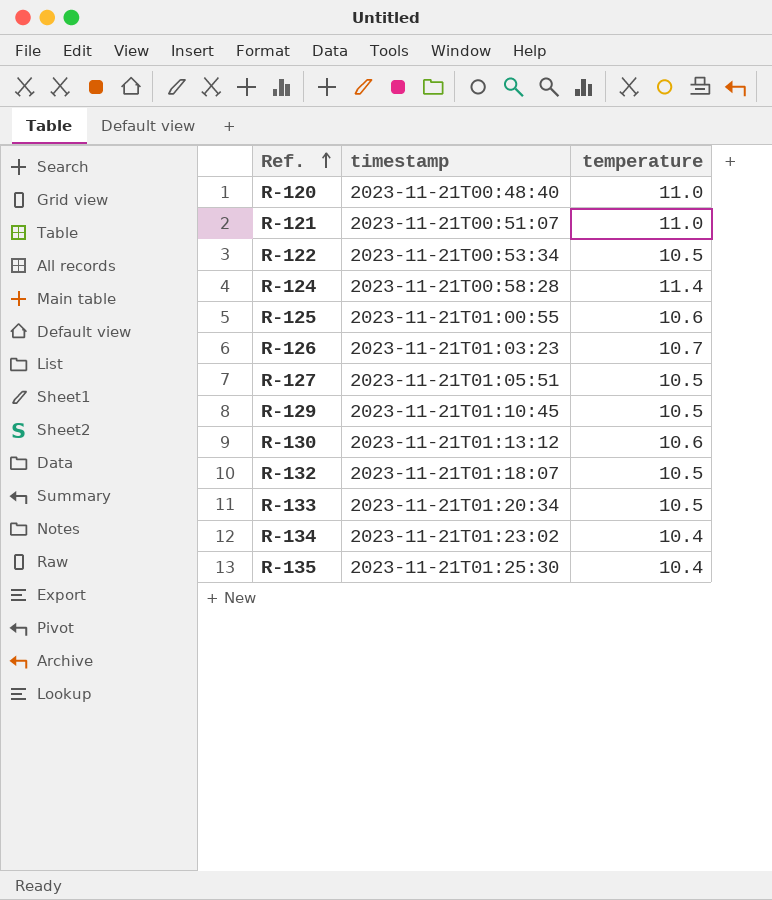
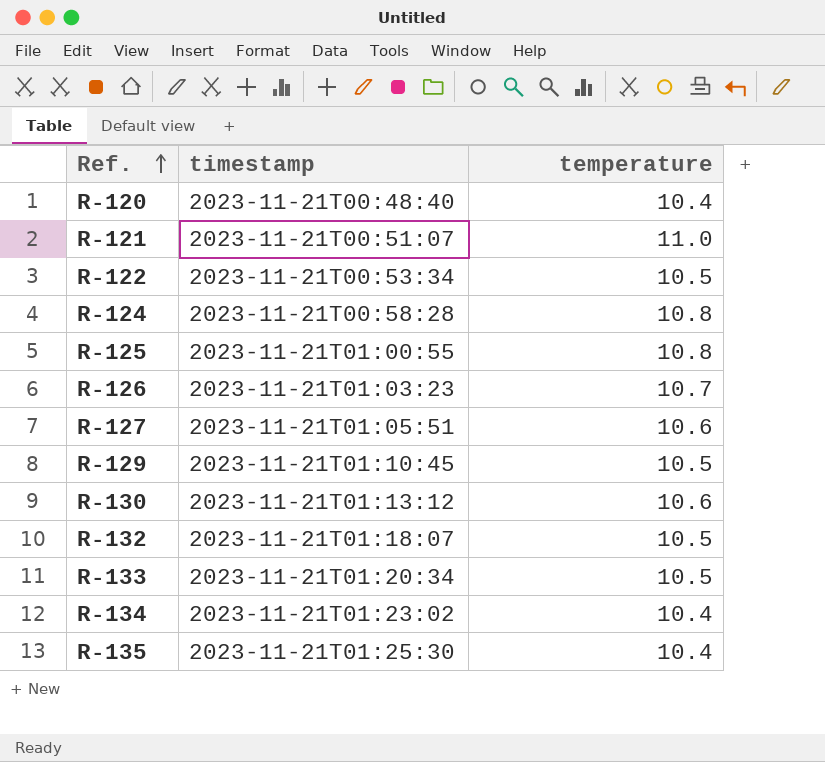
R-120 | temperature: 11.0 -> 10.4
R-124 | temperature: 11.4 -> 10.8
R-125 | temperature: 10.6 -> 10.8
R-127 | temperature: 10.5 -> 10.6

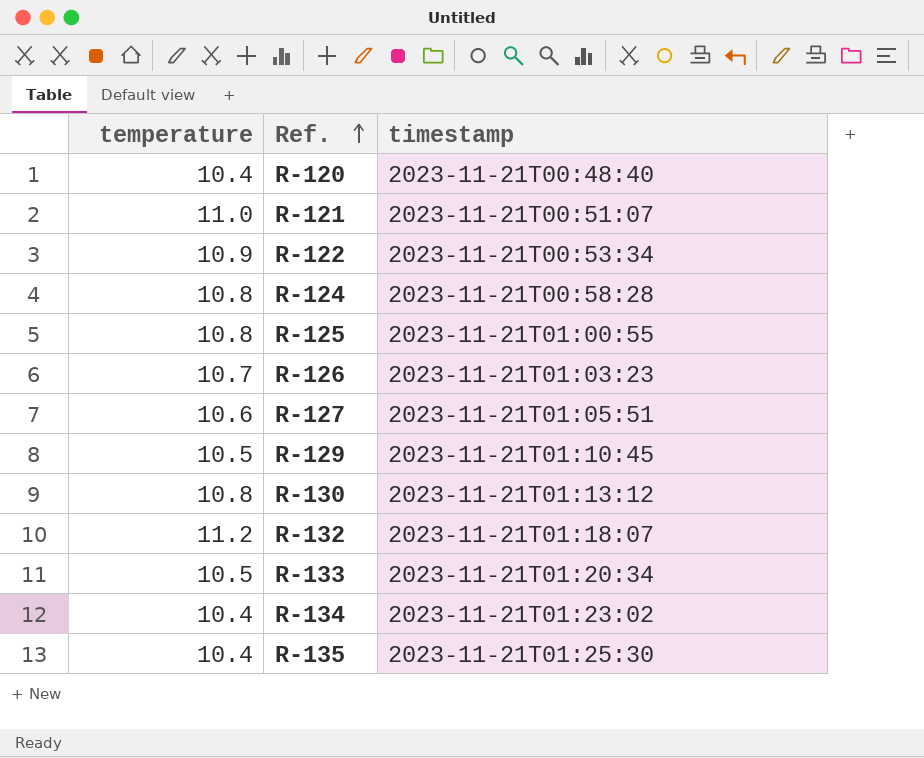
column temperature | position: 3 -> 1
R-122 | temperature: 10.5 -> 10.9
R-130 | temperature: 10.6 -> 10.8
R-132 | temperature: 10.5 -> 11.2

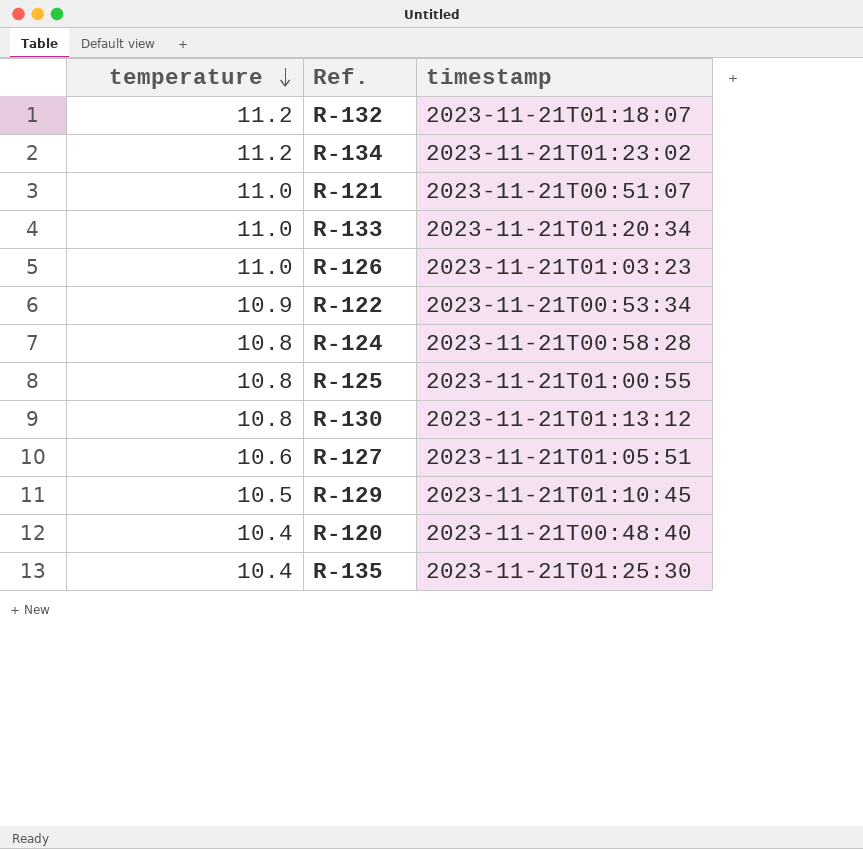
row order: Ref. ascending -> temperature descending
R-134 | temperature: 10.4 -> 11.2
R-133 | temperature: 10.5 -> 11.0
R-126 | temperature: 10.7 -> 11.0

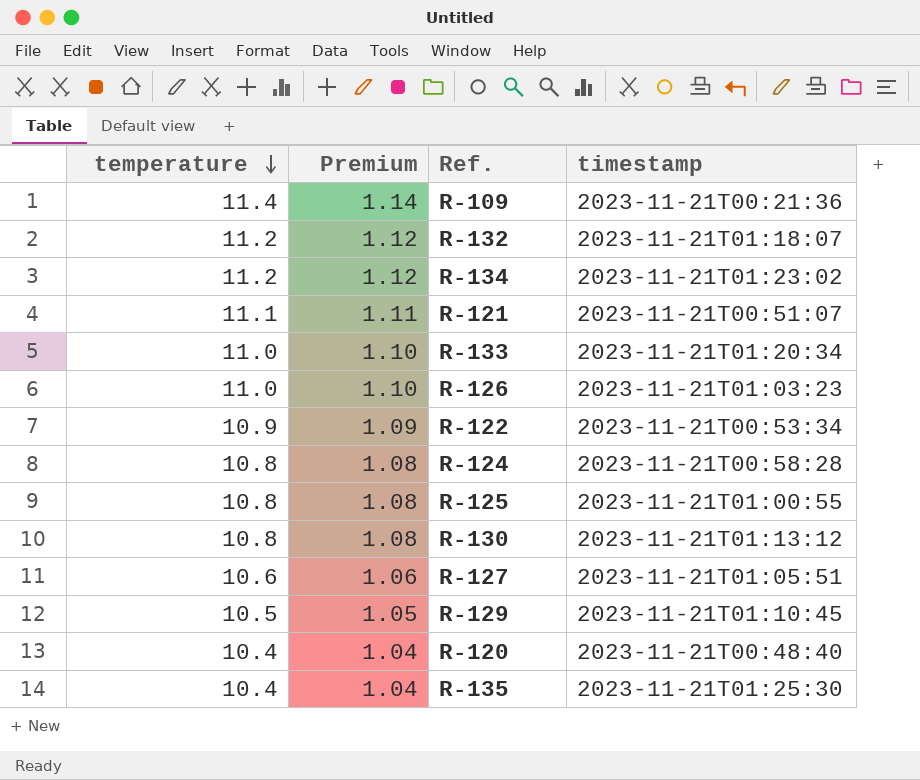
column Premium | formula: none -> [temperature] * 0.1
row R-109: none -> 11.4 | 1.14 | 2023-11-21T00:21:36
R-121 | temperature: 11.0 -> 11.1

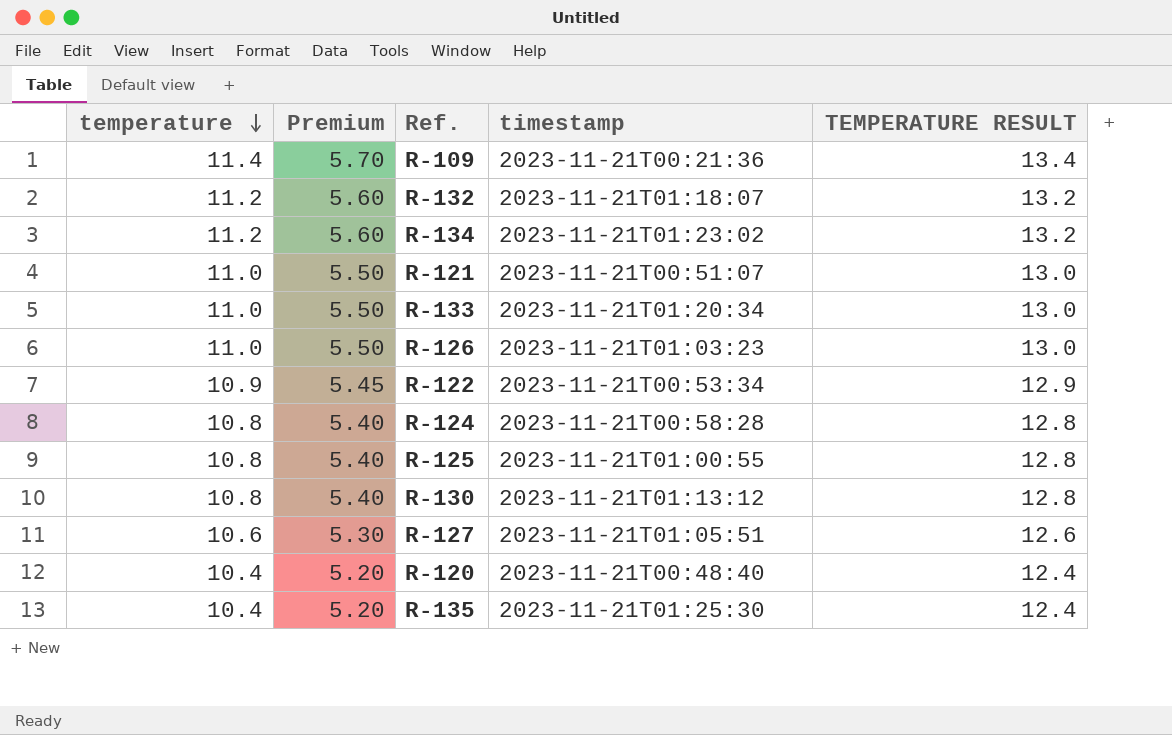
column Premium | formula: [temperature] * 0.1 -> [temperature] * 0.5
column TEMPERATURE RESULT | formula: none -> [temperature] + 2
row R-129: 10.5 | 1.05 | 2023-11-21T01:10:45 -> none
R-121 | temperature: 11.1 -> 11.0

